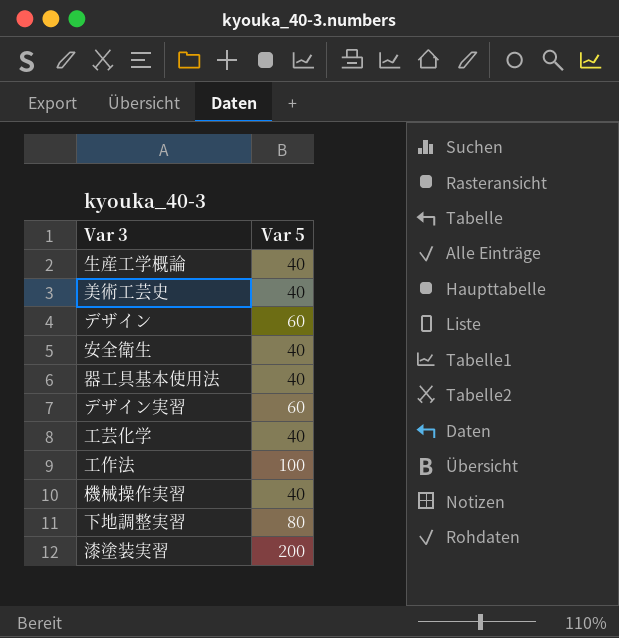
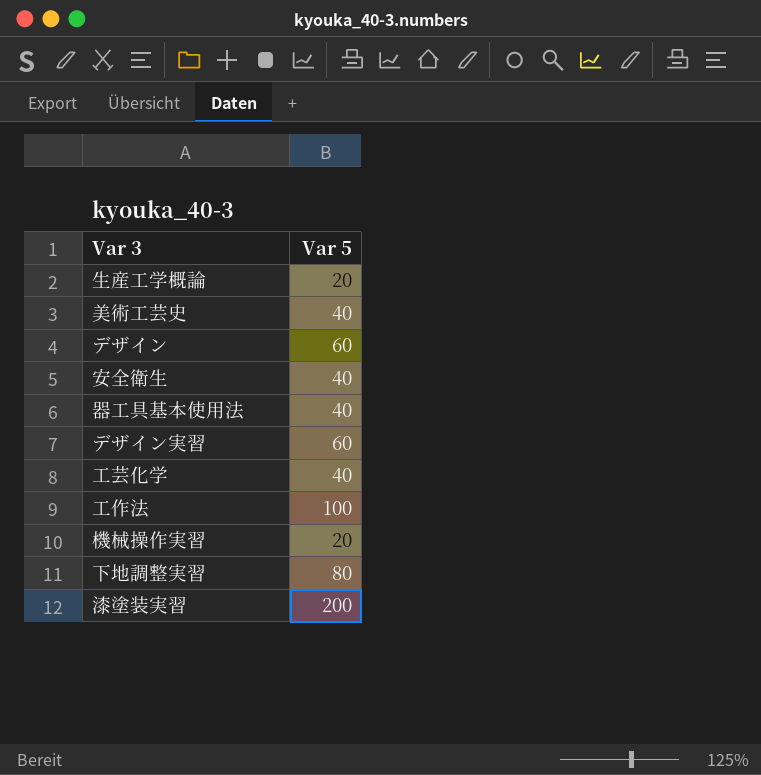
生産工学概論 | Var 5: 40 -> 20
機械操作実習 | Var 5: 40 -> 20

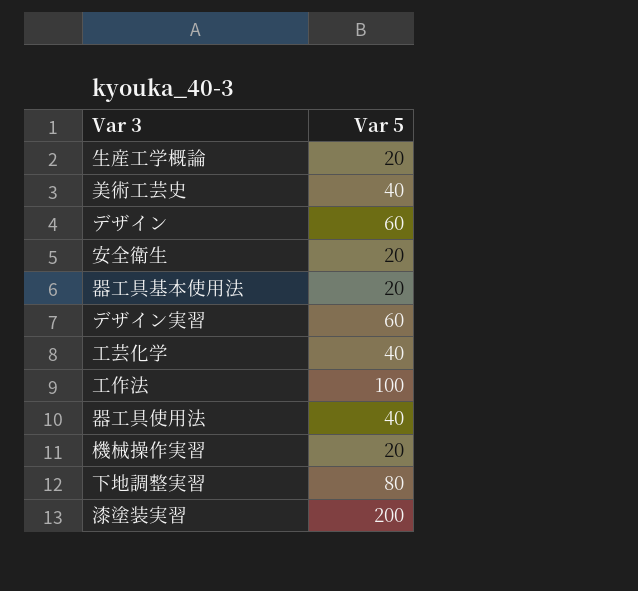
安全衛生 | Var 5: 40 -> 20
器工具基本使用法 | Var 5: 40 -> 20
row 器工具使用法: none -> 40

